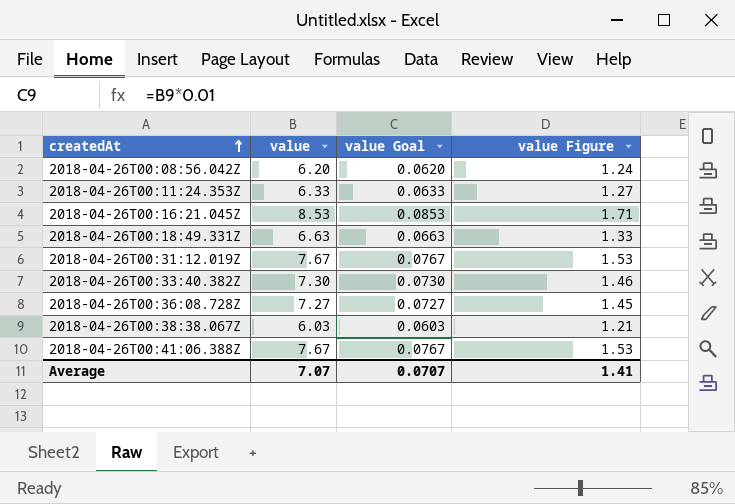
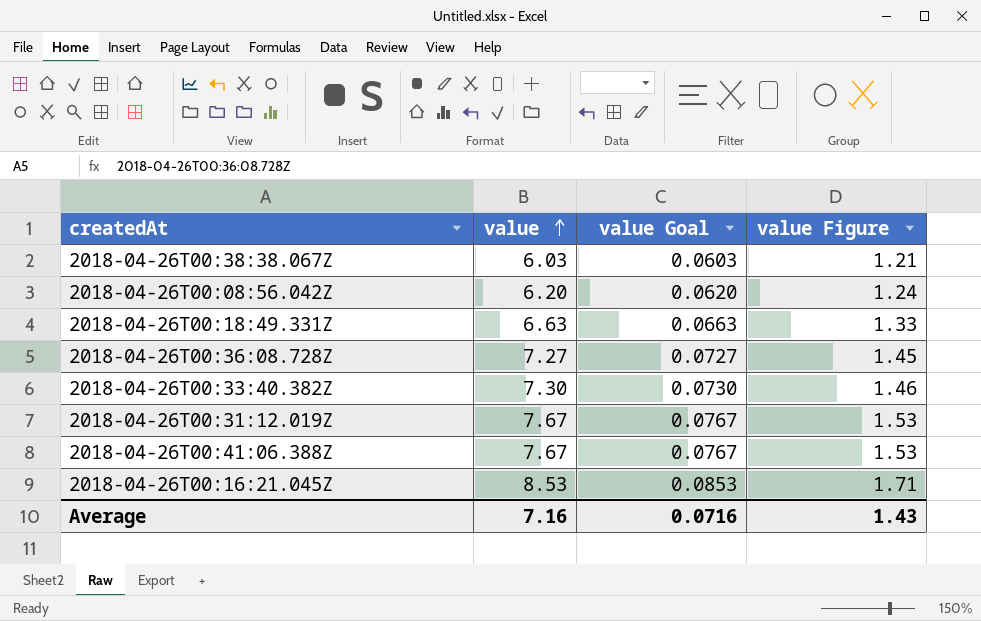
row order: createdAt ascending -> value ascending
row 2018-04-26T00:11:24.353Z: 6.33 | 0.0633 | 1.27 -> none
Average | value: 7.07 -> 7.16
Average | value Goal: 0.0707 -> 0.0716
Average | value Figure: 1.41 -> 1.43

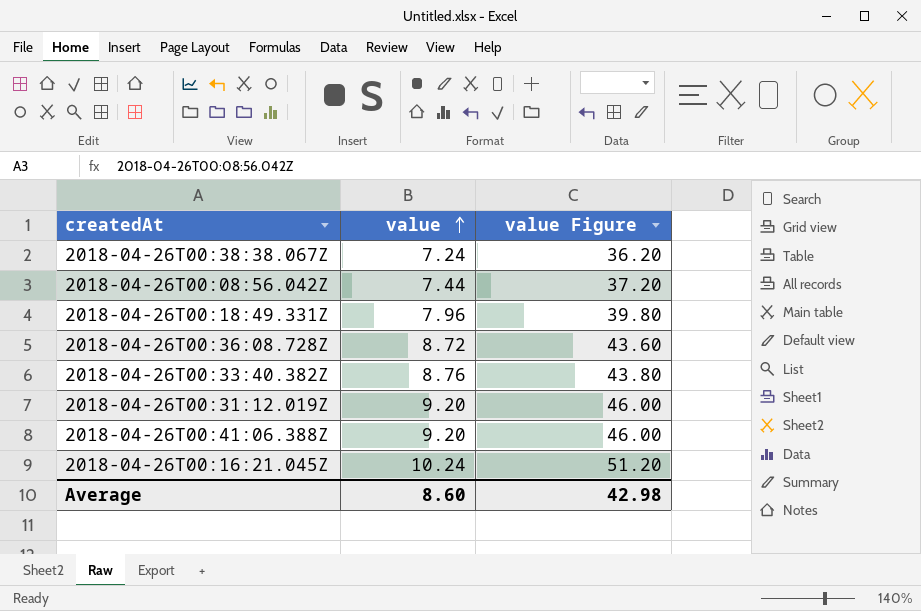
column value Goal | formula: [value] * 0.01 -> none
column value Figure | formula: [value] * 0.2 -> [value] * 5
2018-04-26T00:38:38.067Z | value: 6.03 -> 7.24
2018-04-26T00:08:56.042Z | value: 6.20 -> 7.44
2018-04-26T00:18:49.331Z | value: 6.63 -> 7.96
2018-04-26T00:36:08.728Z | value: 7.27 -> 8.72
2018-04-26T00:33:40.382Z | value: 7.30 -> 8.76
2018-04-26T00:31:12.019Z | value: 7.67 -> 9.20
2018-04-26T00:41:06.388Z | value: 7.67 -> 9.20
2018-04-26T00:16:21.045Z | value: 8.53 -> 10.24
Average | value: 7.16 -> 8.60
Average | value Figure: 1.43 -> 42.98

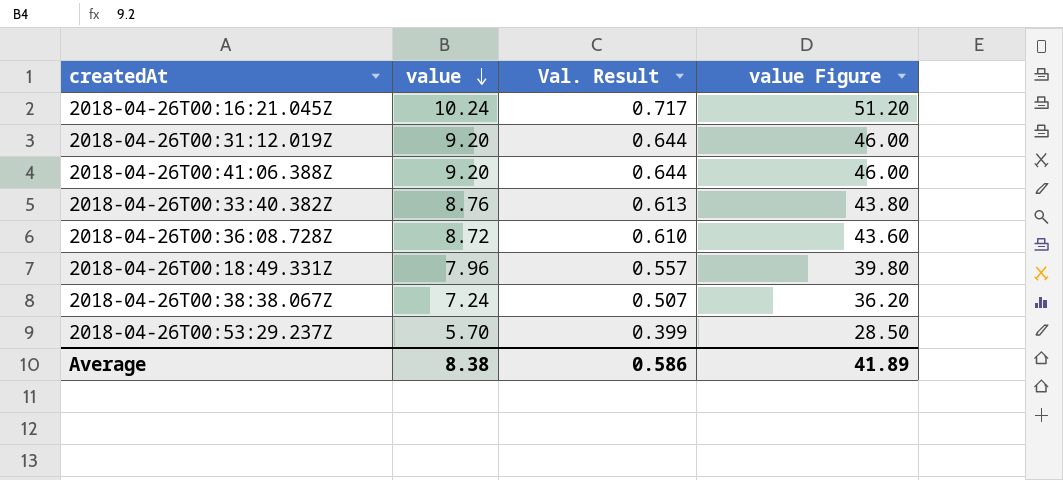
row order: value ascending -> value descending
column Val. Result | formula: none -> [value] * 0.07
row 2018-04-26T00:08:56.042Z: 7.44 | 37.20 -> none
row 2018-04-26T00:53:29.237Z: none -> 5.70 | 0.399 | 28.50
Average | value: 8.60 -> 8.38
Average | value Figure: 42.98 -> 41.89

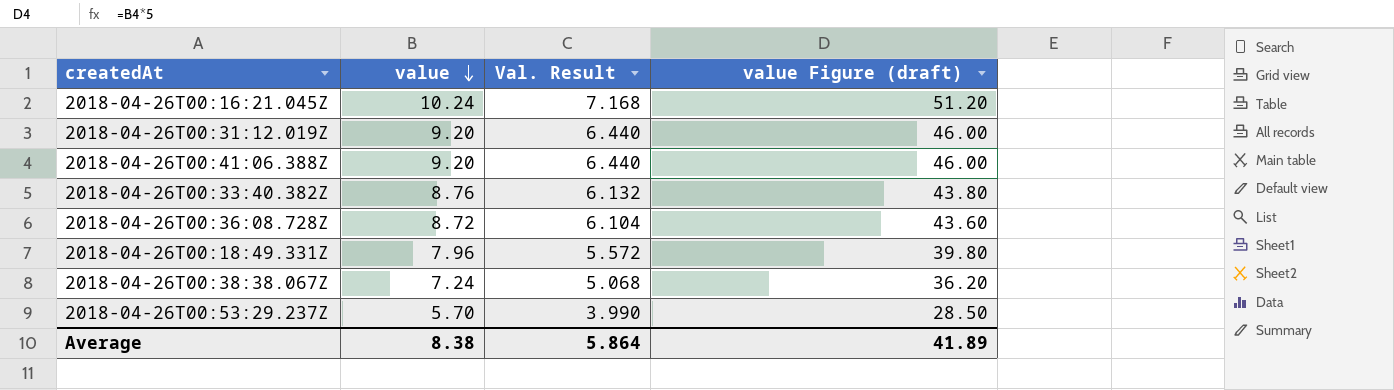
column Val. Result | formula: [value] * 0.07 -> [value] * 0.7
column name: value Figure -> value Figure (draft)
Average | Val. Result: 0.586 -> 5.864

